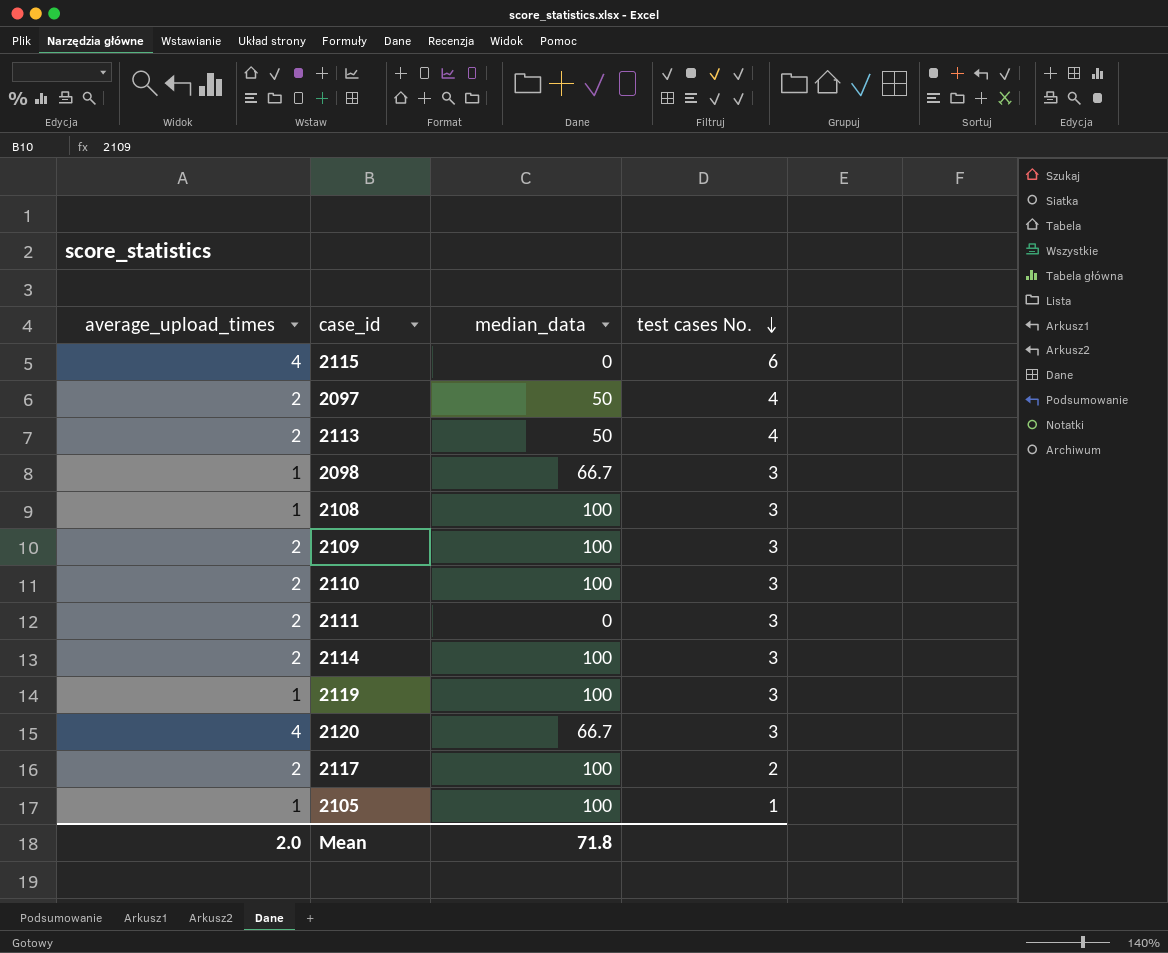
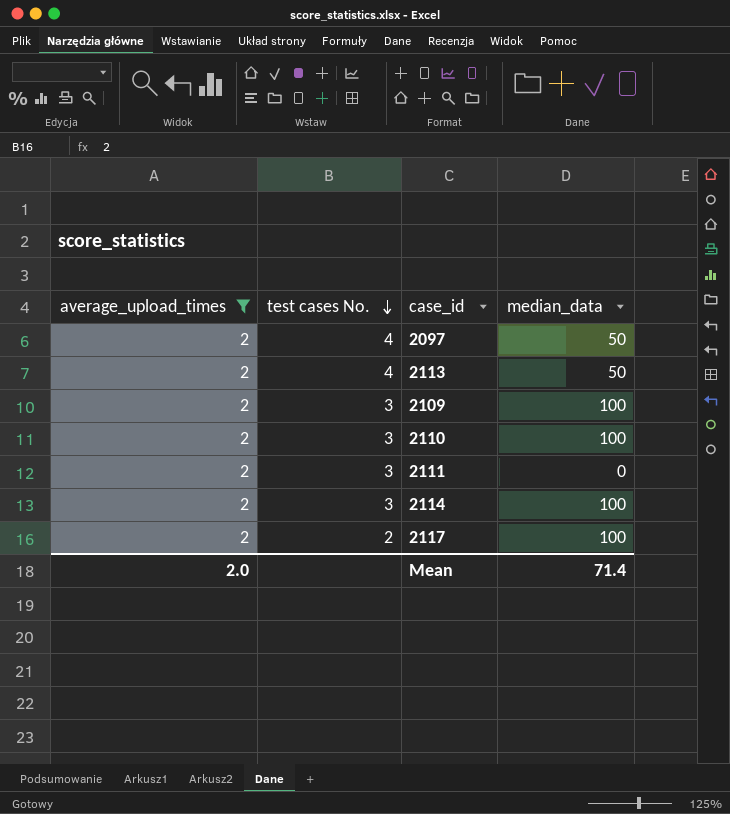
filter: none -> average_upload_times = 2
column test cases No. | position: 4 -> 2
Mean | median_data: 71.8 -> 71.4

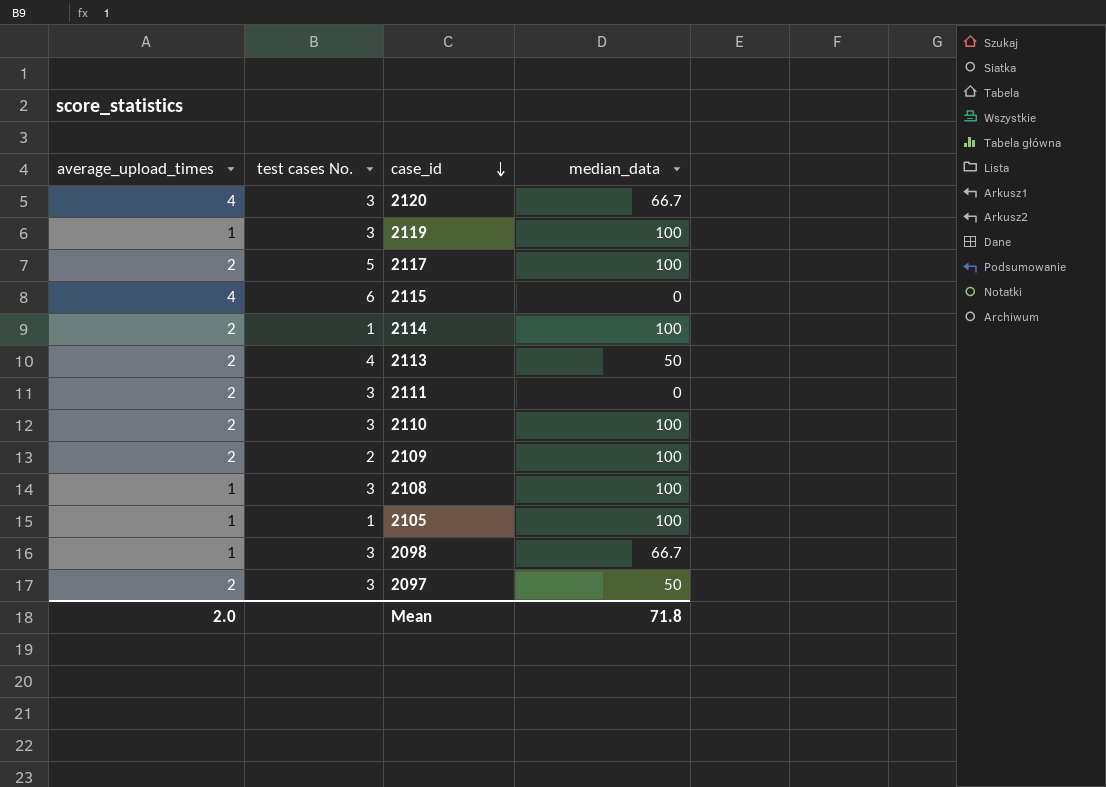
filter: average_upload_times = 2 -> none
row order: test cases No. descending -> case_id descending
2117 | test cases No.: 2 -> 5
2114 | test cases No.: 3 -> 1
2109 | test cases No.: 3 -> 2
2097 | test cases No.: 4 -> 3
Mean | median_data: 71.4 -> 71.8

